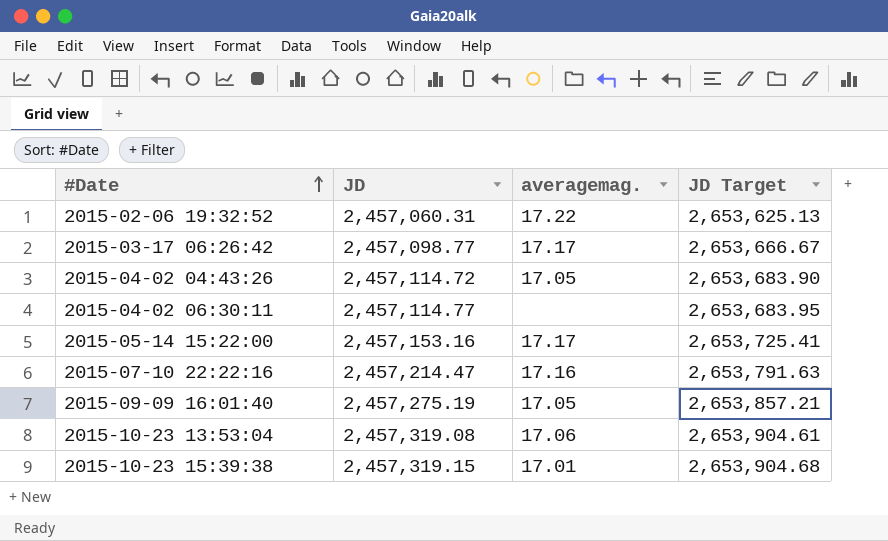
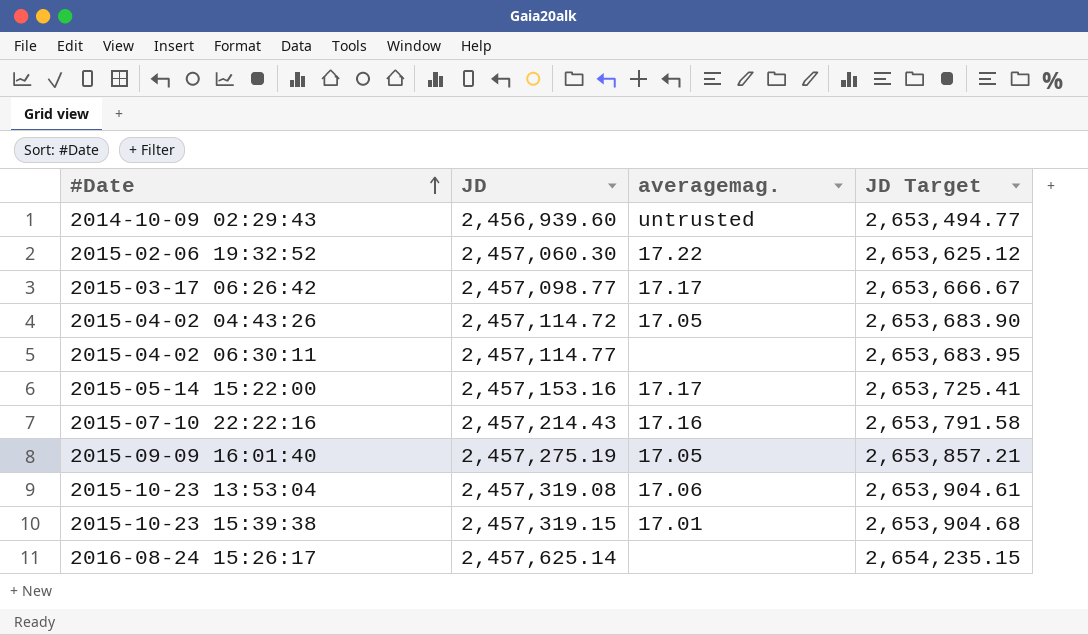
row 2014-10-09 02:29:43: none -> 2,456,939.60 | untrusted | 2,653,494.77
2015-02-06 19:32:52 | JD: 2,457,060.31 -> 2,457,060.30
2015-02-06 19:32:52 | JD Target: 2,653,625.13 -> 2,653,625.12
2015-07-10 22:22:16 | JD: 2,457,214.47 -> 2,457,214.43
2015-07-10 22:22:16 | JD Target: 2,653,791.63 -> 2,653,791.58
row 2016-08-24 15:26:17: none -> 2,457,625.14 | none | 2,654,235.15

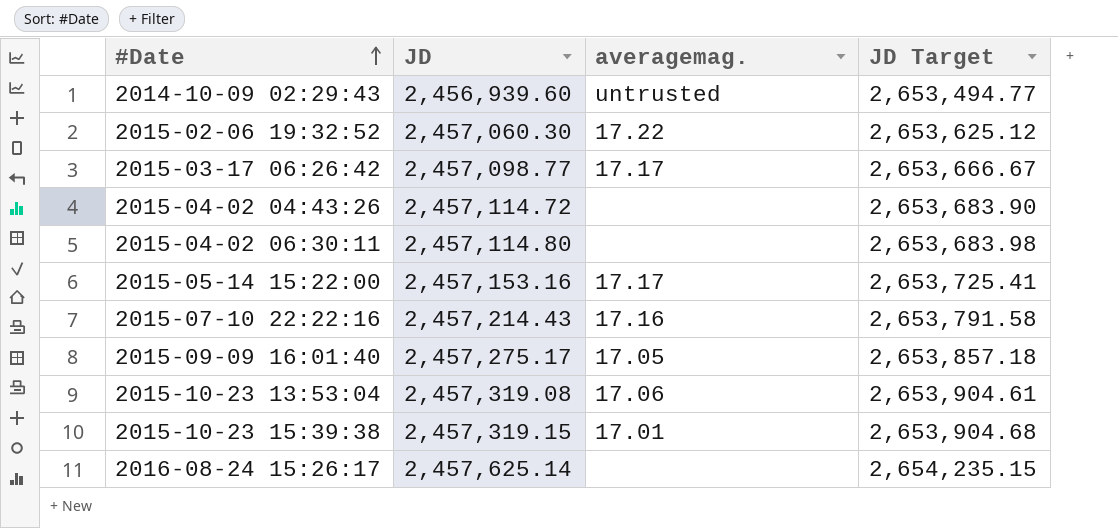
2015-04-02 04:43:26 | averagemag.: 17.05 -> none
2015-04-02 06:30:11 | JD: 2,457,114.77 -> 2,457,114.80
2015-04-02 06:30:11 | JD Target: 2,653,683.95 -> 2,653,683.98
2015-09-09 16:01:40 | JD: 2,457,275.19 -> 2,457,275.17
2015-09-09 16:01:40 | JD Target: 2,653,857.21 -> 2,653,857.18

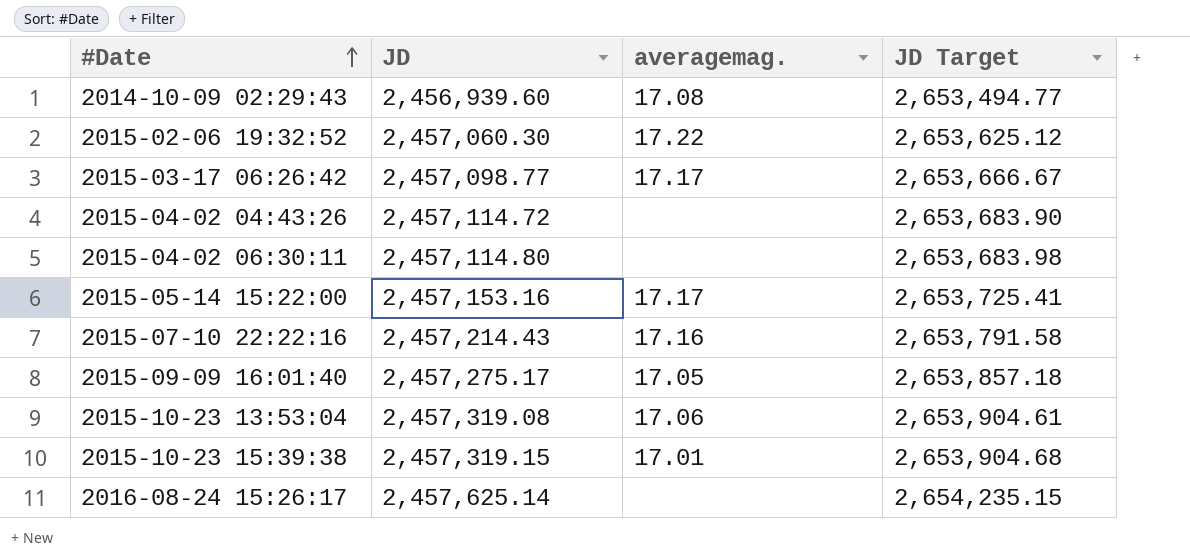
2014-10-09 02:29:43 | averagemag.: untrusted -> 17.08

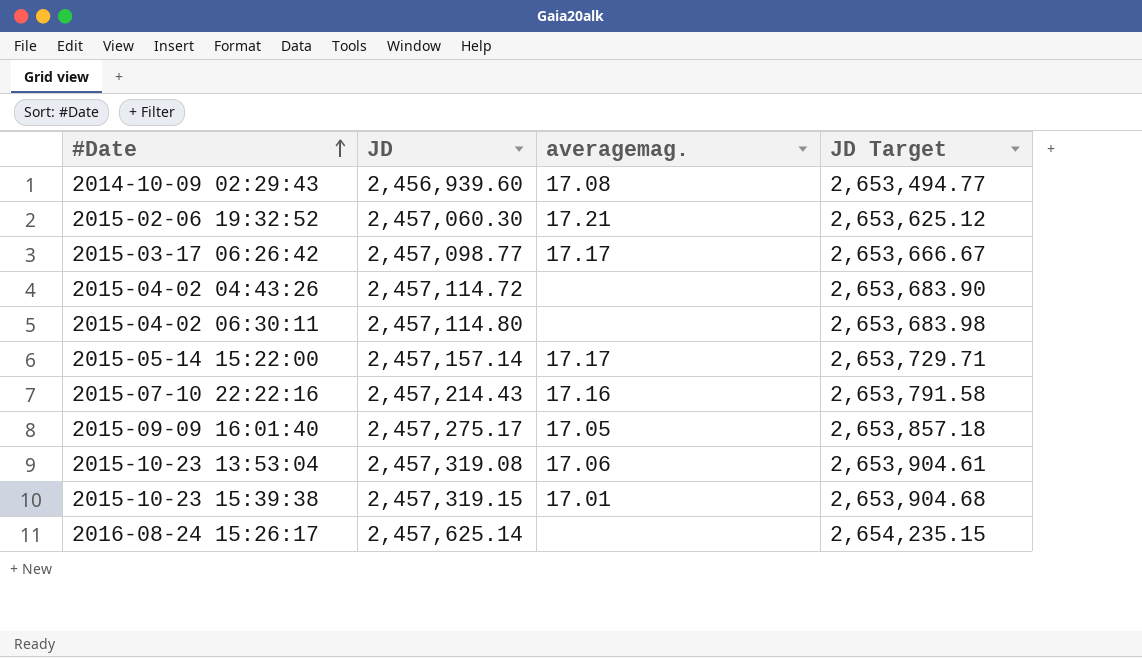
2015-02-06 19:32:52 | averagemag.: 17.22 -> 17.21
2015-05-14 15:22:00 | JD: 2,457,153.16 -> 2,457,157.14
2015-05-14 15:22:00 | JD Target: 2,653,725.41 -> 2,653,729.71

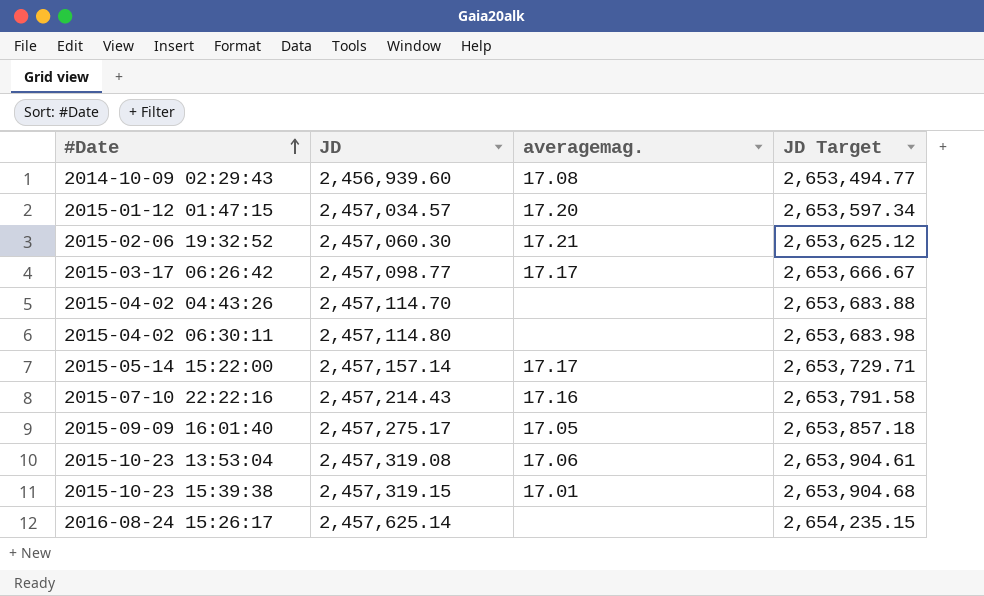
row 2015-01-12 01:47:15: none -> 2,457,034.57 | 17.20 | 2,653,597.34
2015-04-02 04:43:26 | JD: 2,457,114.72 -> 2,457,114.70
2015-04-02 04:43:26 | JD Target: 2,653,683.90 -> 2,653,683.88

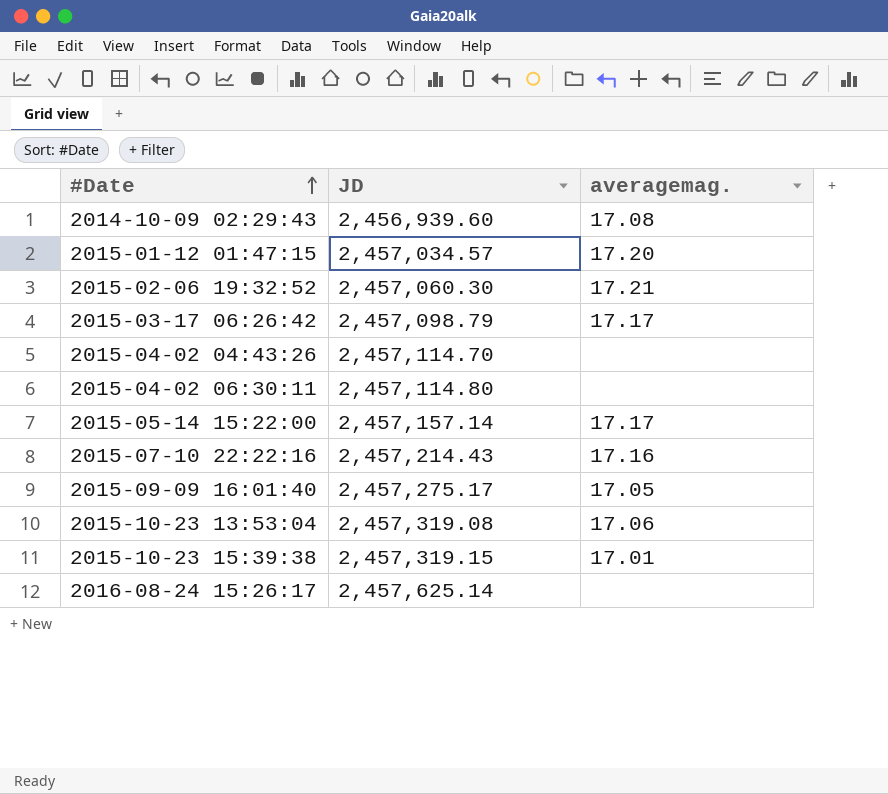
column JD Target | formula: [JD] * 1.08 -> none
2015-03-17 06:26:42 | JD: 2,457,098.77 -> 2,457,098.79

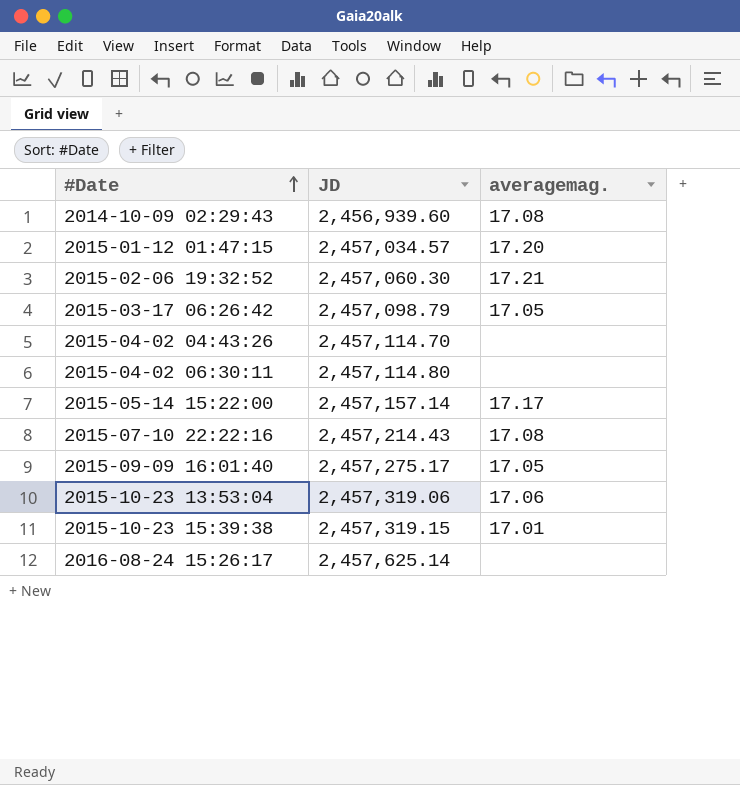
2015-03-17 06:26:42 | averagemag.: 17.17 -> 17.05
2015-07-10 22:22:16 | averagemag.: 17.16 -> 17.08
2015-10-23 13:53:04 | JD: 2,457,319.08 -> 2,457,319.06

